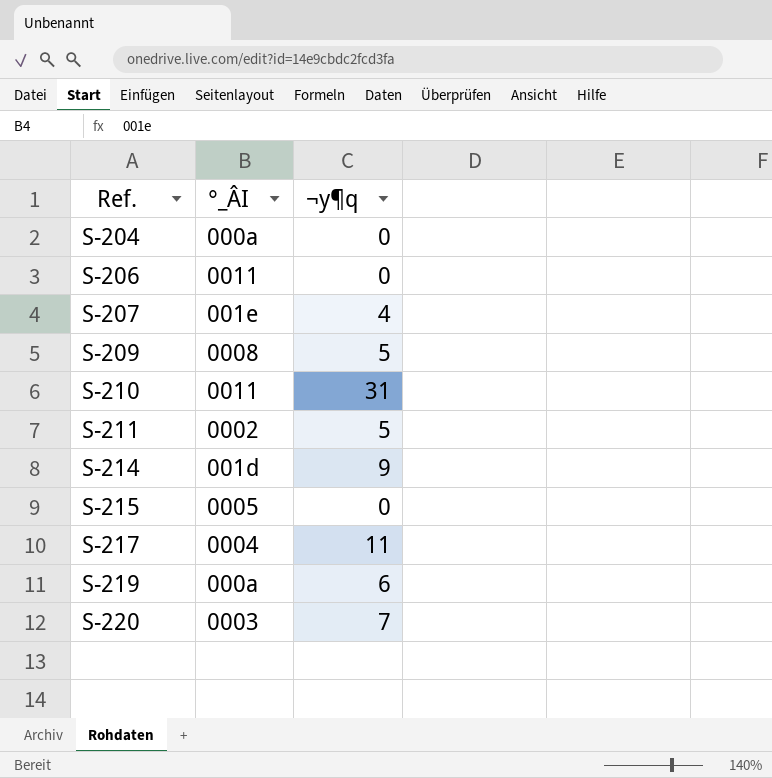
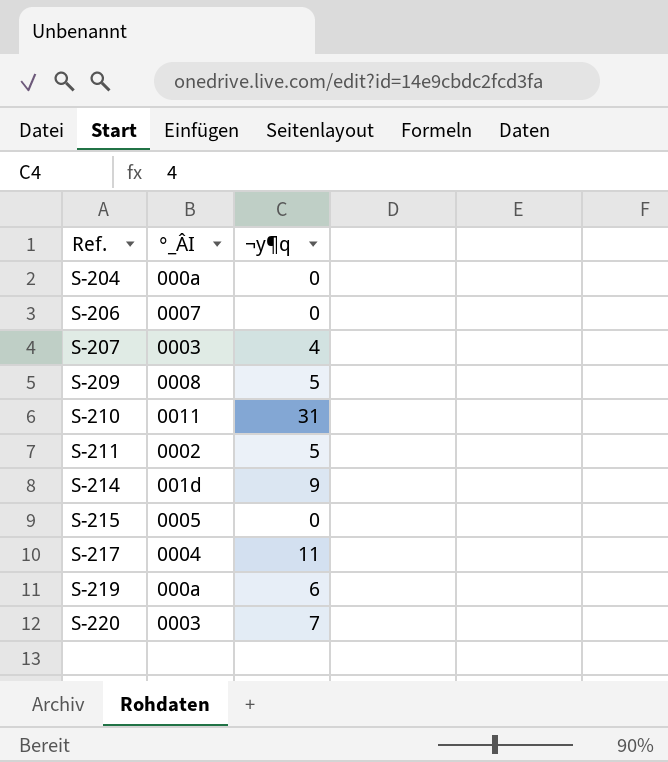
S-206 | °_ÂI: 0011 -> 0007
S-207 | °_ÂI: 001e -> 0003

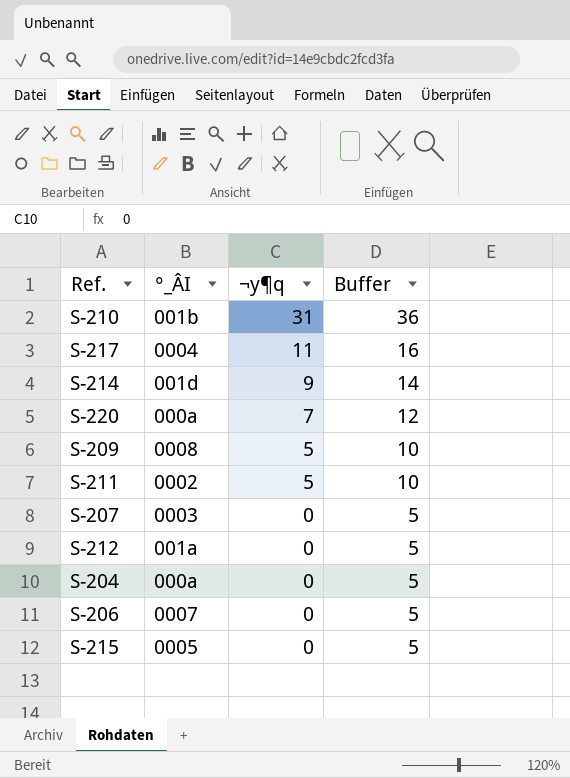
row order: Ref. ascending -> ¬y¶q descending
column Buffer | formula: none -> [¬y¶q] + 5
row S-219: 000a | 6 -> none
S-210 | °_ÂI: 0011 -> 001b
S-220 | °_ÂI: 0003 -> 000a
S-207 | ¬y¶q: 4 -> 0
row S-212: none -> 001a | 0 | 5

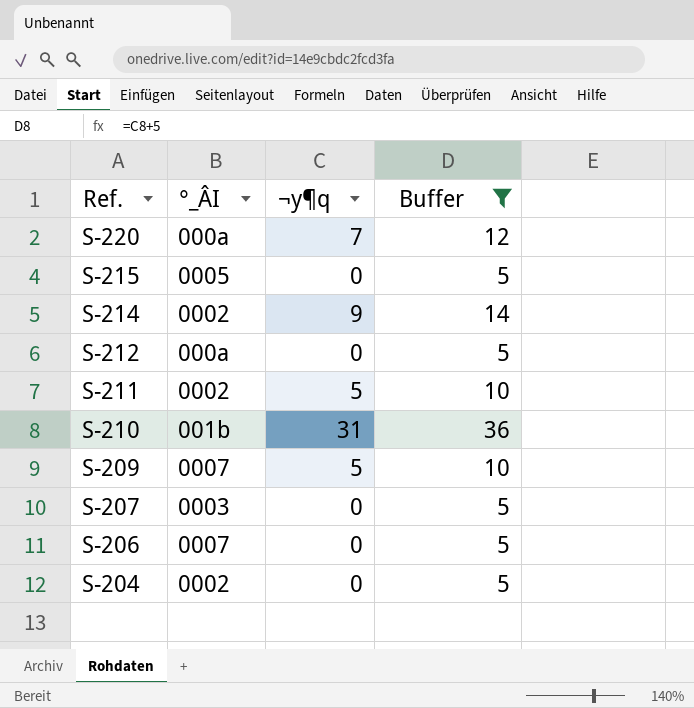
filter: none -> Buffer != 16
row order: ¬y¶q descending -> Ref. descending
S-214 | °_ÂI: 001d -> 0002
S-212 | °_ÂI: 001a -> 000a
S-209 | °_ÂI: 0008 -> 0007
S-204 | °_ÂI: 000a -> 0002

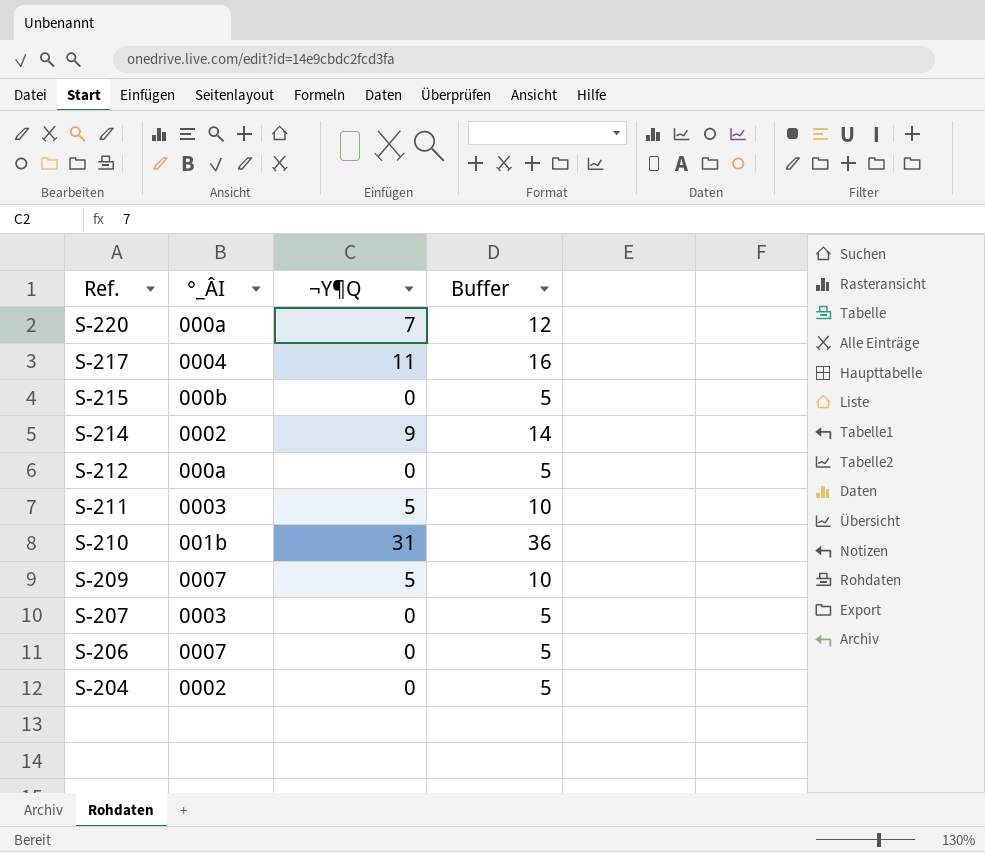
filter: Buffer != 16 -> none
column name: ¬y¶q -> ¬Y¶Q
S-215 | °_ÂI: 0005 -> 000b
S-211 | °_ÂI: 0002 -> 0003

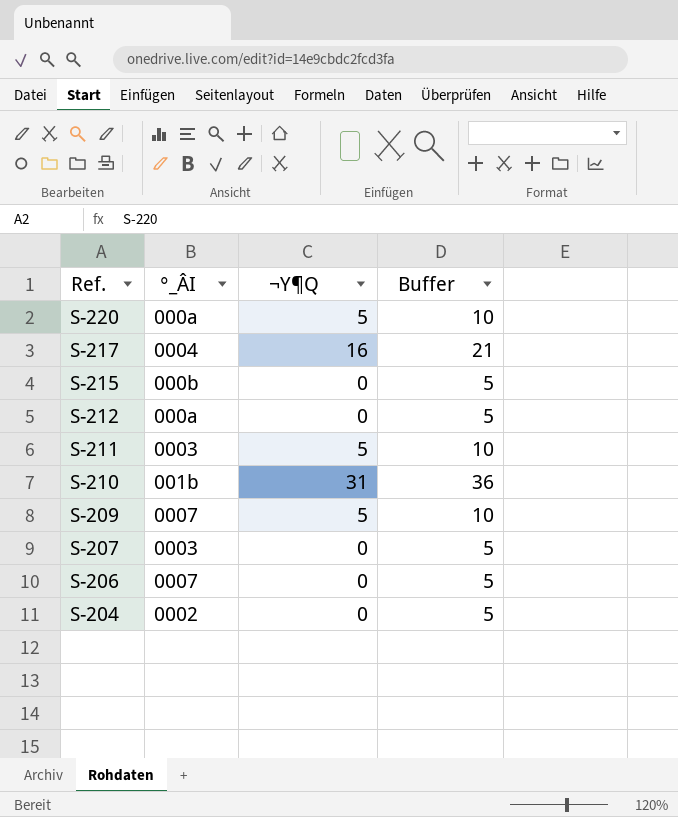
row S-214: 0002 | 9 | 14 -> none
S-220 | ¬Y¶Q: 7 -> 5
S-220 | Buffer: 12 -> 10
S-217 | ¬Y¶Q: 11 -> 16
S-217 | Buffer: 16 -> 21

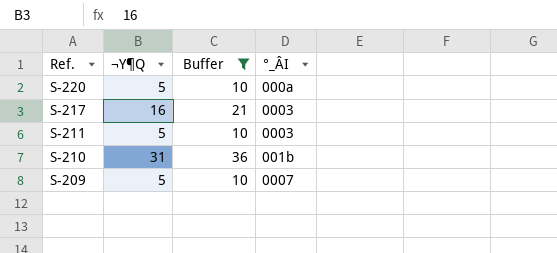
filter: none -> Buffer != 5
column °_ÂI | position: 2 -> 4
S-217 | °_ÂI: 0004 -> 0003

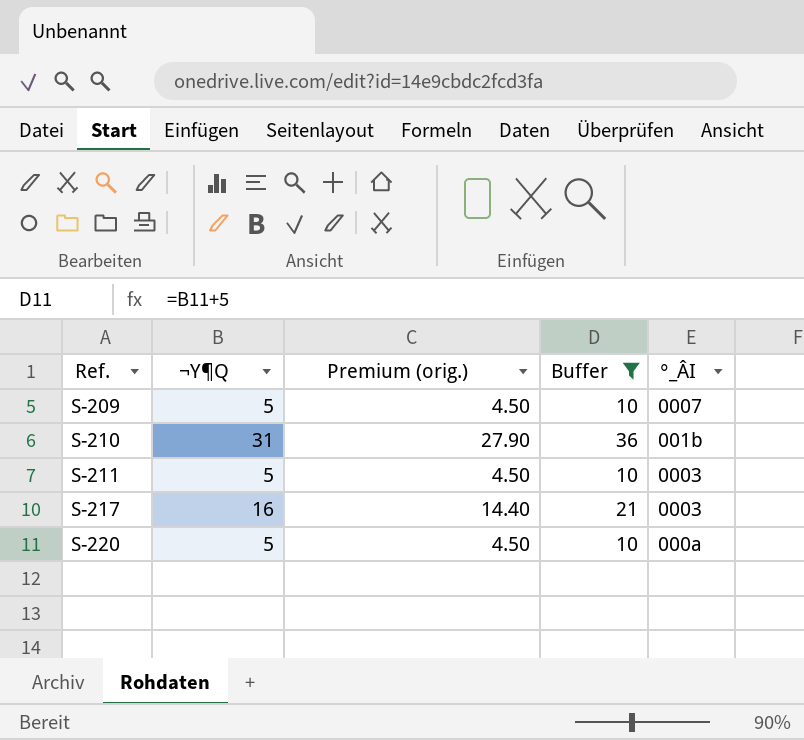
row order: Ref. descending -> Ref. ascending
column Premium (orig.) | formula: none -> [¬Y¶Q] * 0.9

